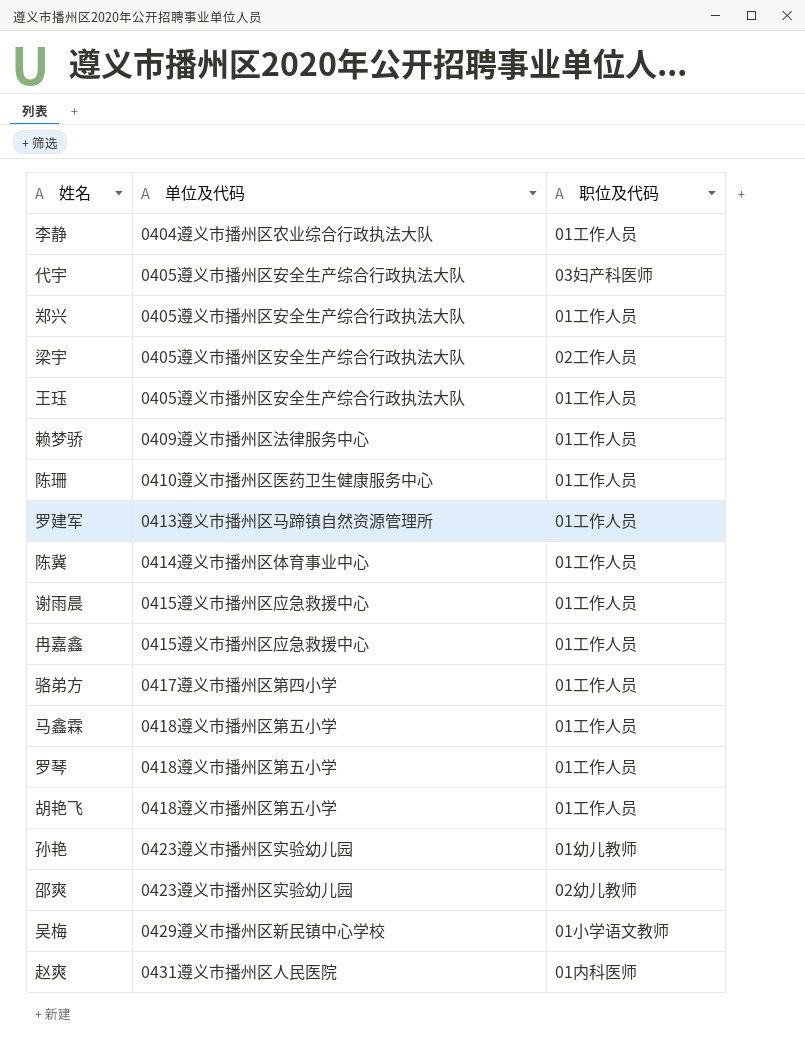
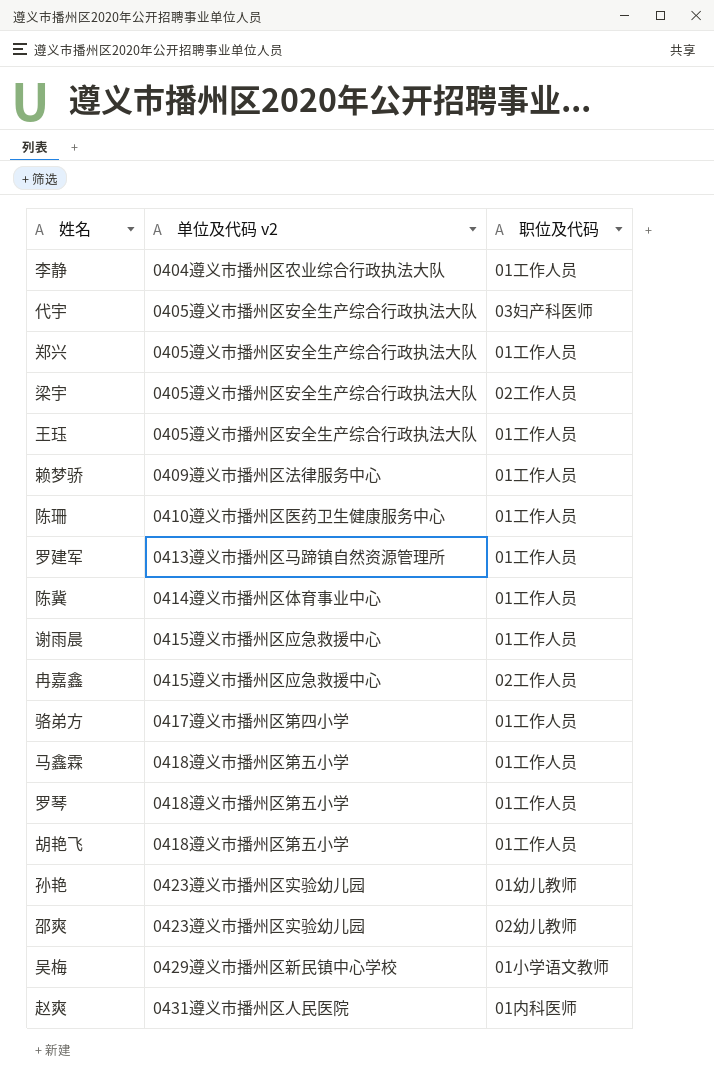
column name: 单位及代码 -> 单位及代码 v2
冉嘉鑫 | 职位及代码: 01工作人员 -> 02工作人员

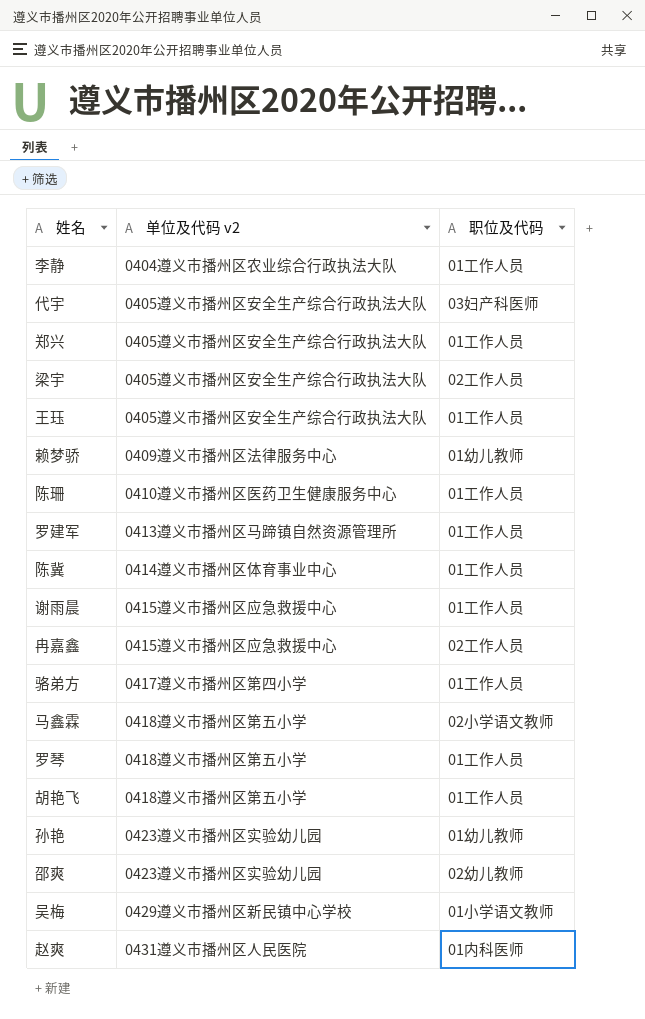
赖梦骄 | 职位及代码: 01工作人员 -> 01幼儿教师
马鑫霖 | 职位及代码: 01工作人员 -> 02小学语文教师

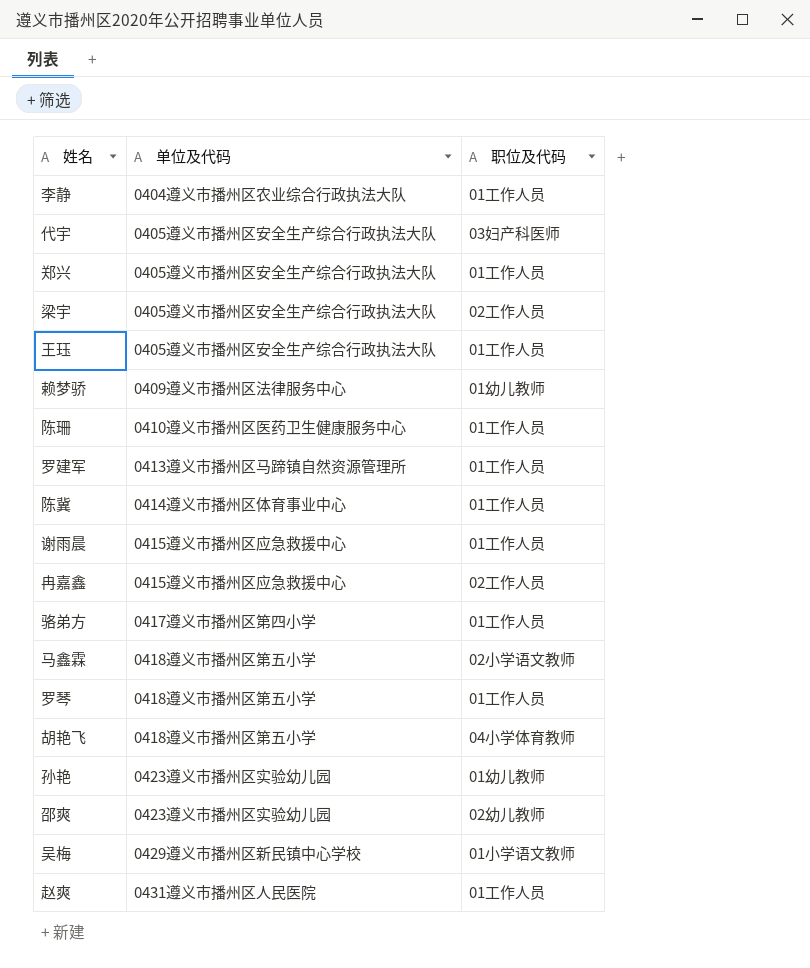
column name: 单位及代码 v2 -> 单位及代码
胡艳飞 | 职位及代码: 01工作人员 -> 04小学体育教师
赵爽 | 职位及代码: 01内科医师 -> 01工作人员

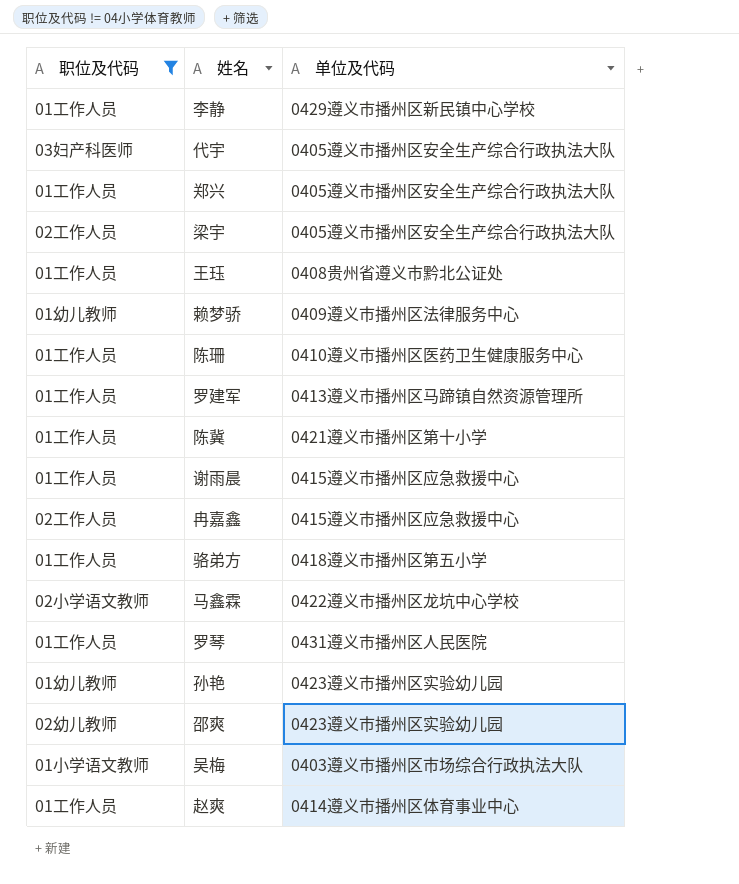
filter: none -> 职位及代码 != 04小学体育教师
column 职位及代码 | position: 3 -> 1
李静 | 单位及代码: 0404遵义市播州区农业综合行政执法大队 -> 0429遵义市播州区新民镇中心学校
王珏 | 单位及代码: 0405遵义市播州区安全生产综合行政执法大队 -> 0408贵州省遵义市黔北公证处
陈冀 | 单位及代码: 0414遵义市播州区体育事业中心 -> 0421遵义市播州区第十小学
骆弟方 | 单位及代码: 0417遵义市播州区第四小学 -> 0418遵义市播州区第五小学
马鑫霖 | 单位及代码: 0418遵义市播州区第五小学 -> 0422遵义市播州区龙坑中心学校
罗琴 | 单位及代码: 0418遵义市播州区第五小学 -> 0431遵义市播州区人民医院
吴梅 | 单位及代码: 0429遵义市播州区新民镇中心学校 -> 0403遵义市播州区市场综合行政执法大队
赵爽 | 单位及代码: 0431遵义市播州区人民医院 -> 0414遵义市播州区体育事业中心

